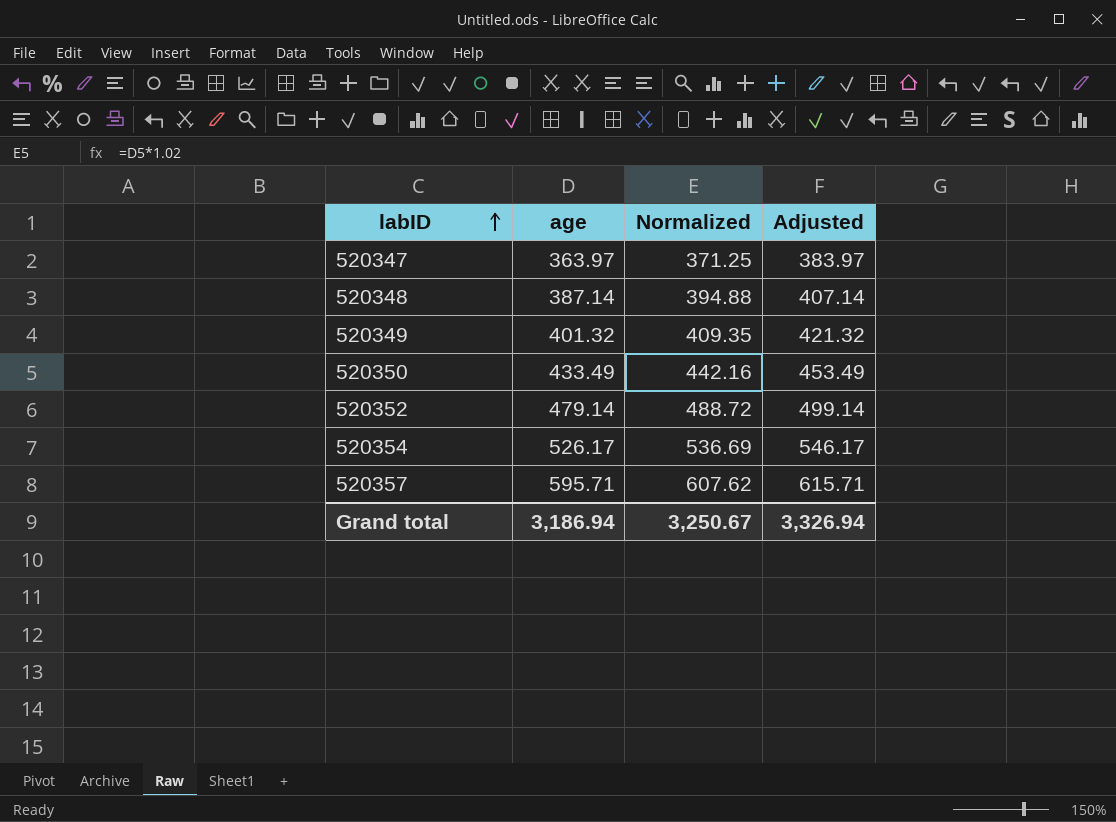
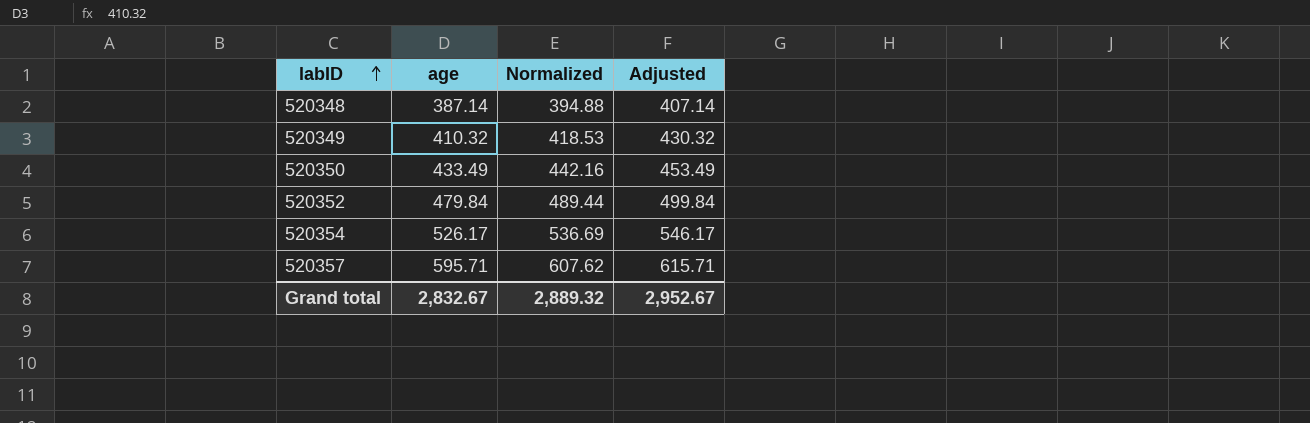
row 520347: 363.97 | 371.25 | 383.97 -> none
520349 | age: 401.32 -> 410.32
520349 | Normalized: 409.35 -> 418.53
520349 | Adjusted: 421.32 -> 430.32
520352 | age: 479.14 -> 479.84
520352 | Normalized: 488.72 -> 489.44
520352 | Adjusted: 499.14 -> 499.84
Grand total | age: 3,186.94 -> 2,832.67
Grand total | Normalized: 3,250.67 -> 2,889.32
Grand total | Adjusted: 3,326.94 -> 2,952.67

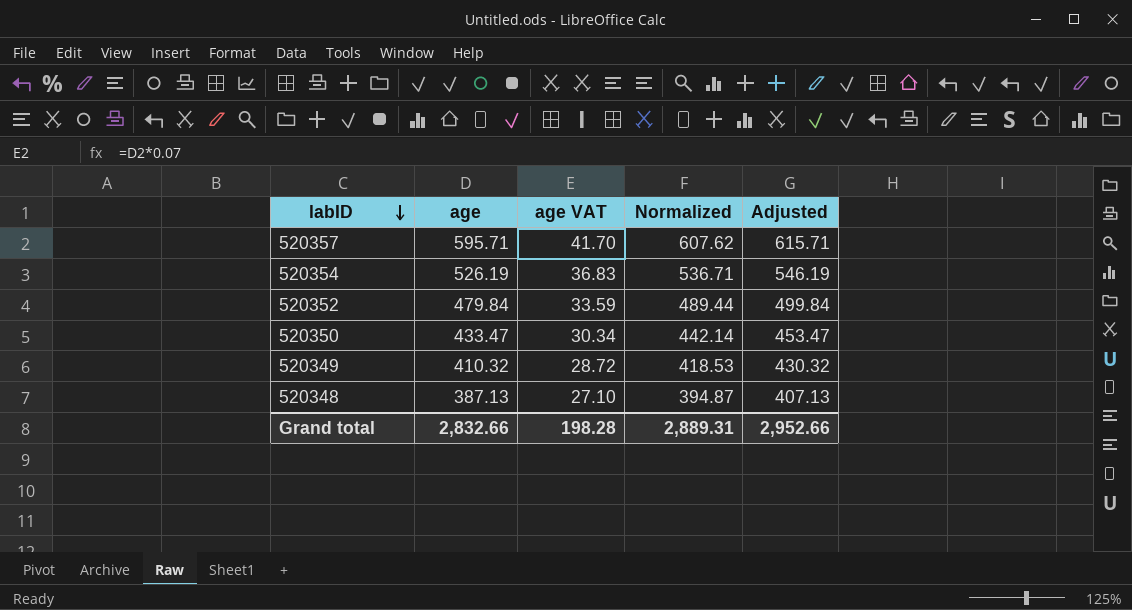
row order: labID ascending -> labID descending
column age VAT | formula: none -> [age] * 0.07
520354 | age: 526.17 -> 526.19
520354 | Normalized: 536.69 -> 536.71
520354 | Adjusted: 546.17 -> 546.19
520350 | age: 433.49 -> 433.47
520350 | Normalized: 442.16 -> 442.14
520350 | Adjusted: 453.49 -> 453.47
520348 | age: 387.14 -> 387.13
520348 | Normalized: 394.88 -> 394.87
520348 | Adjusted: 407.14 -> 407.13
Grand total | age: 2,832.67 -> 2,832.66
Grand total | Normalized: 2,889.32 -> 2,889.31
Grand total | Adjusted: 2,952.67 -> 2,952.66

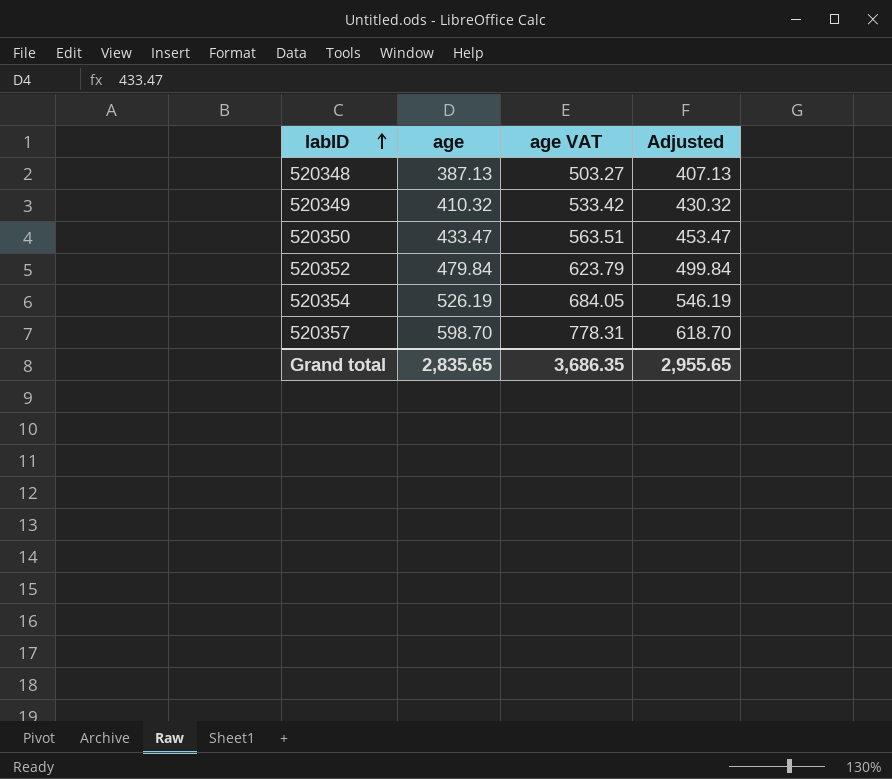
row order: labID descending -> labID ascending
column Normalized | formula: [age] * 1.02 -> none
column age VAT | formula: [age] * 0.07 -> [age] * 1.3
520357 | age: 595.71 -> 598.70
520357 | Adjusted: 615.71 -> 618.70
Grand total | age: 2,832.66 -> 2,835.65
Grand total | age VAT: 198.28 -> 3,686.35
Grand total | Adjusted: 2,952.66 -> 2,955.65

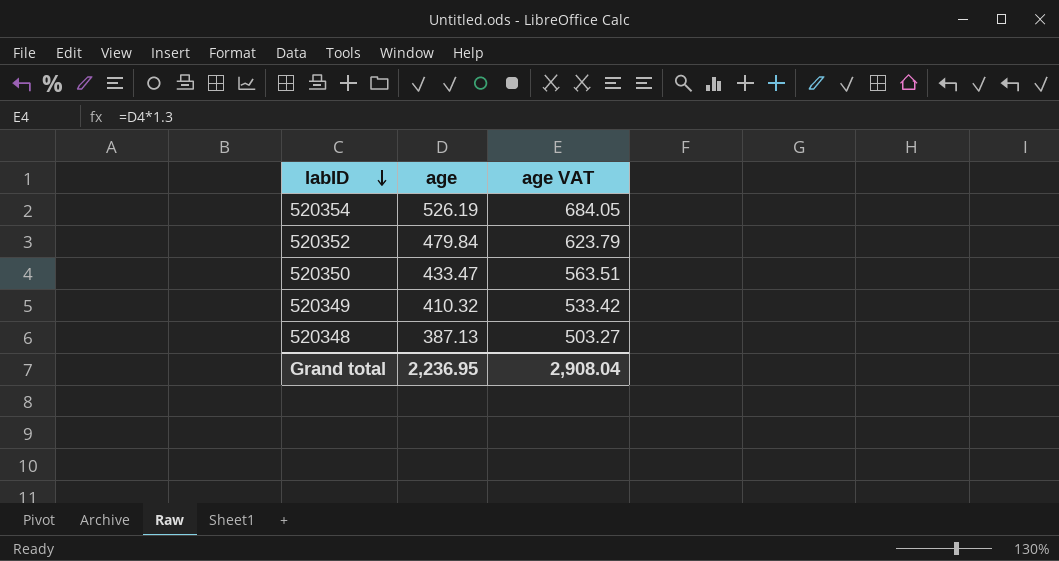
row order: labID ascending -> labID descending
column Adjusted | formula: [age] + 20 -> none
row 520357: 598.70 | 778.31 | 618.70 -> none
Grand total | age: 2,835.65 -> 2,236.95
Grand total | age VAT: 3,686.35 -> 2,908.04

